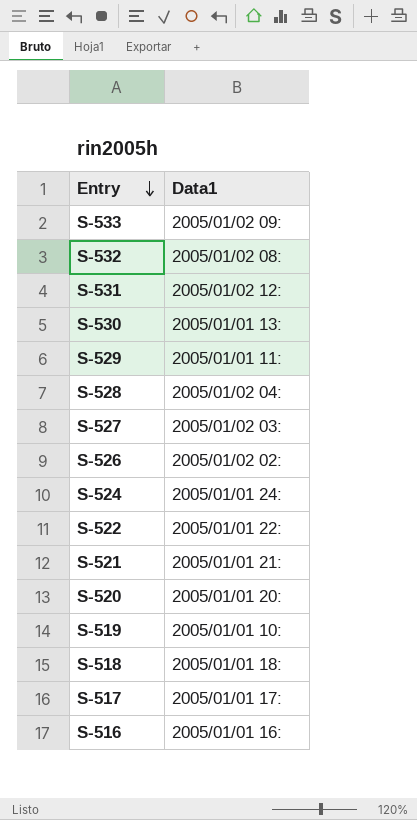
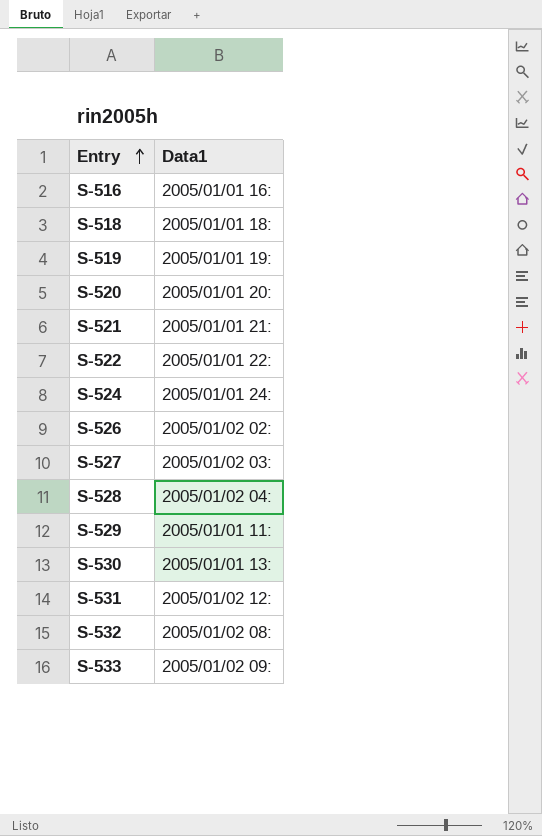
row order: Entry descending -> Entry ascending
row S-517: 2005/01/01 17: -> none
S-519 | Data1: 2005/01/01 10: -> 2005/01/01 19:

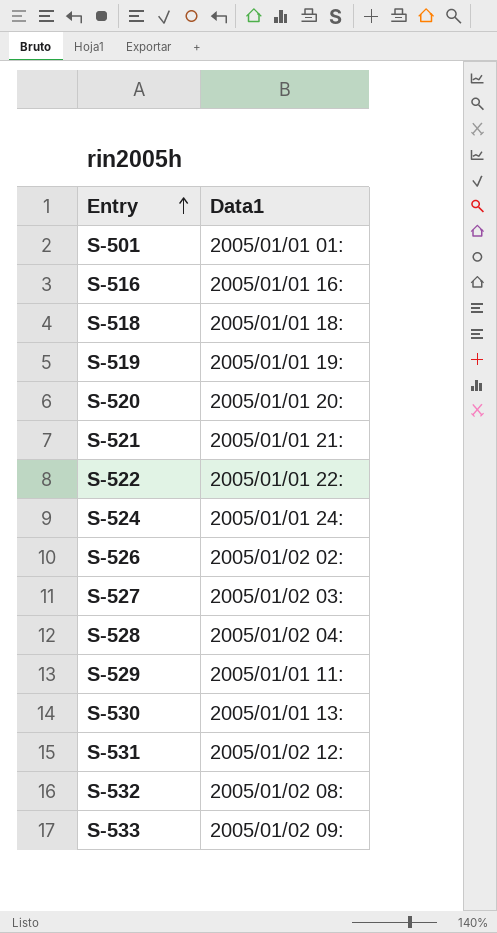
row S-501: none -> 2005/01/01 01:

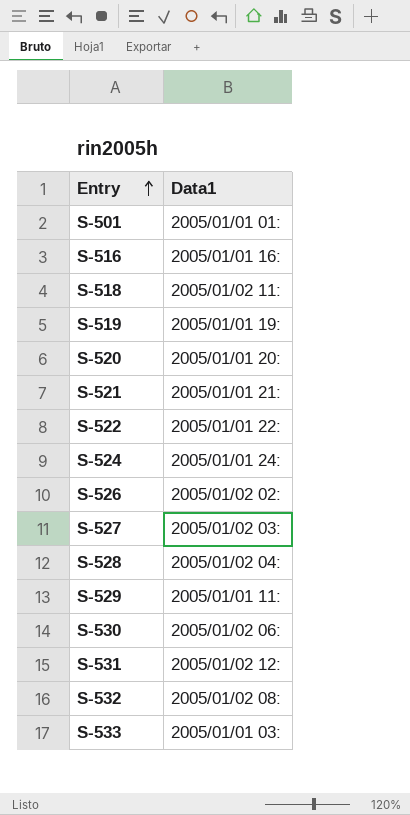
S-518 | Data1: 2005/01/01 18: -> 2005/01/02 11:
S-530 | Data1: 2005/01/01 13: -> 2005/01/02 06:
S-533 | Data1: 2005/01/02 09: -> 2005/01/01 03:

